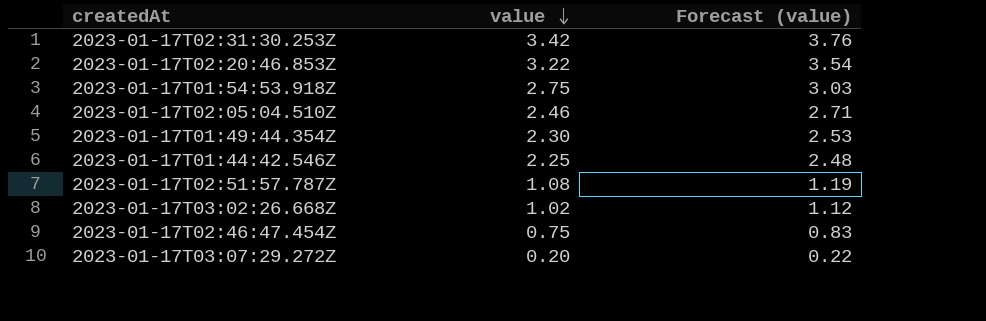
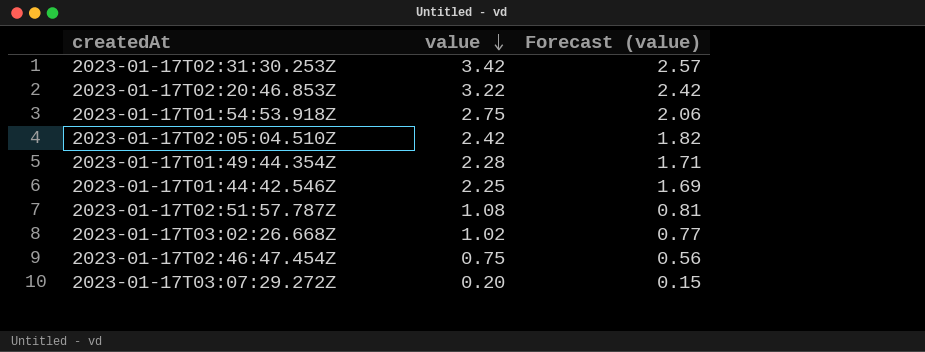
column Forecast (value) | formula: [value] * 1.1 -> [value] * 0.75
2023-01-17T02:05:04.510Z | value: 2.46 -> 2.42
2023-01-17T01:49:44.354Z | value: 2.30 -> 2.28

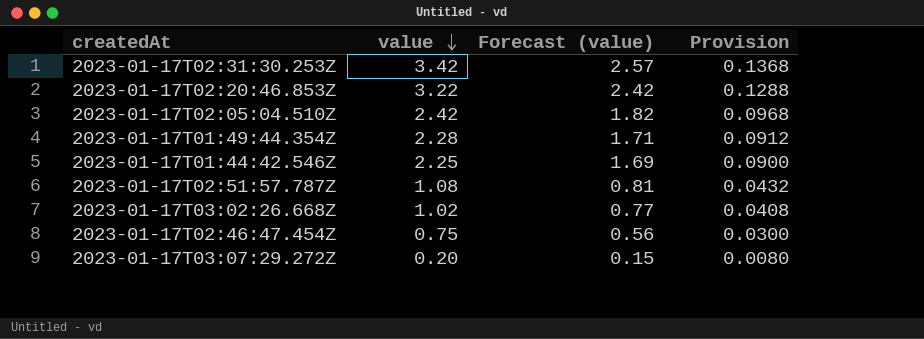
column Provision | formula: none -> [value] * 0.04
row 2023-01-17T01:54:53.918Z: 2.75 | 2.06 -> none

